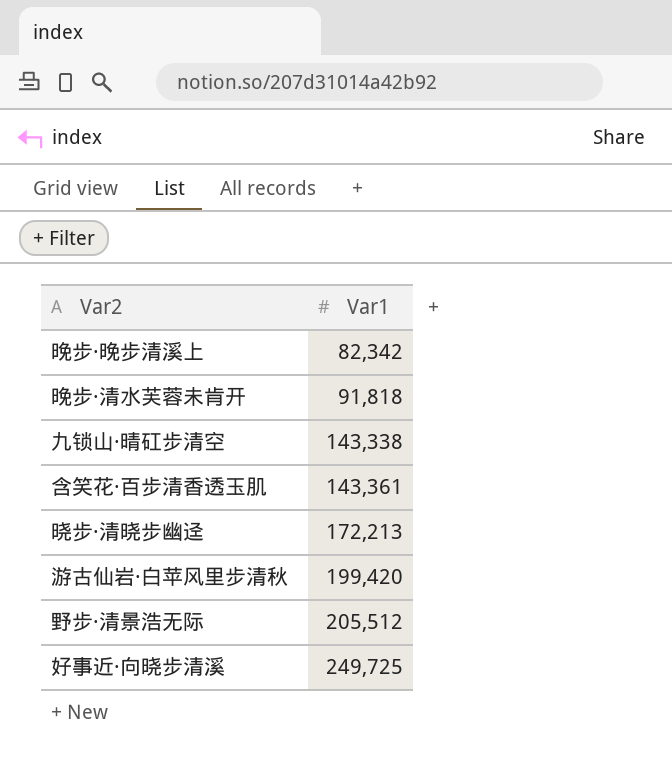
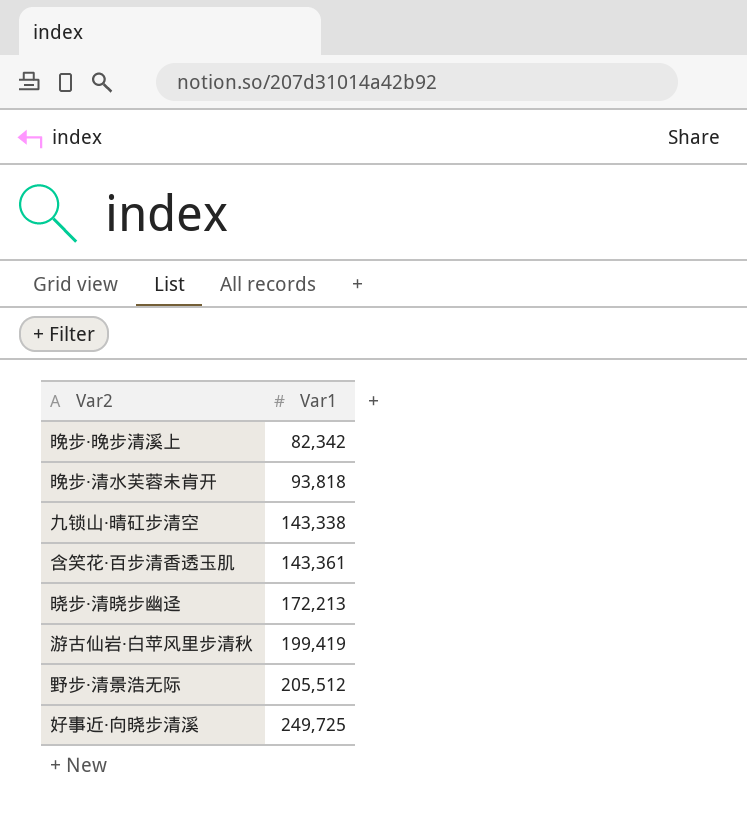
晚步·清水芙蓉未肯开 | Var1: 91,818 -> 93,818
游古仙岩·白苹风里步清秋 | Var1: 199,420 -> 199,419

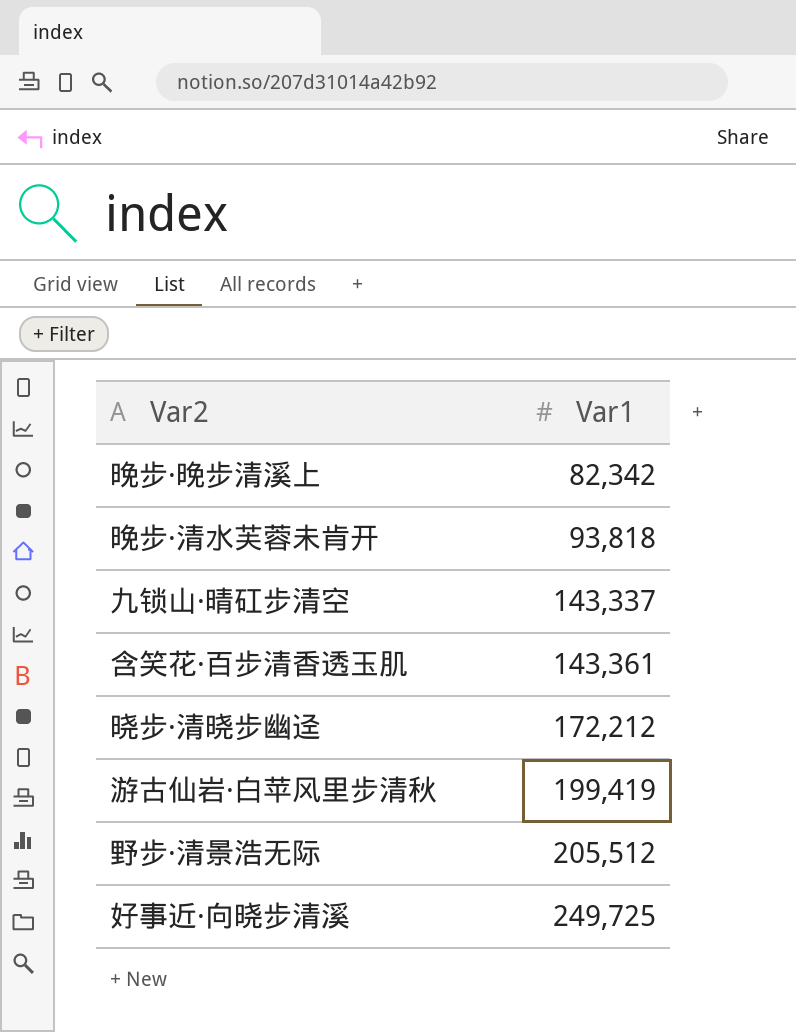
九锁山·晴矼步清空 | Var1: 143,338 -> 143,337
晓步·清晓步幽迳 | Var1: 172,213 -> 172,212

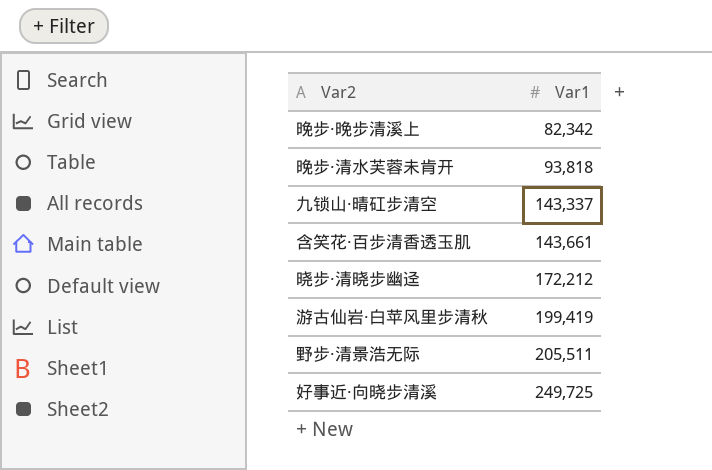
含笑花·百步清香透玉肌 | Var1: 143,361 -> 143,661
野步·清景浩无际 | Var1: 205,512 -> 205,511

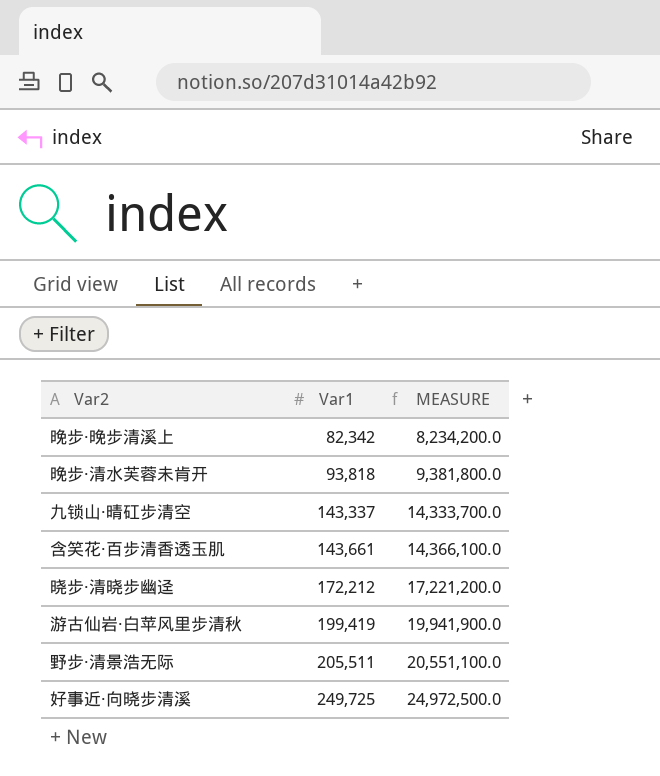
column MEASURE | formula: none -> [Var1] * 100

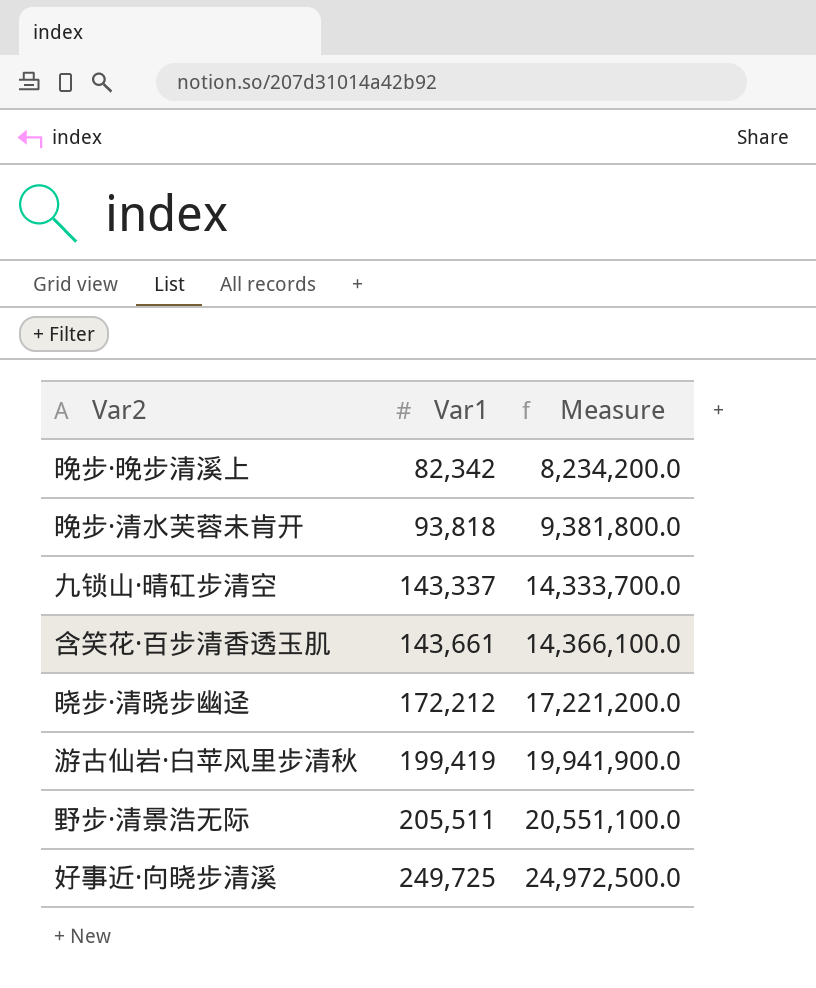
column name: MEASURE -> Measure

